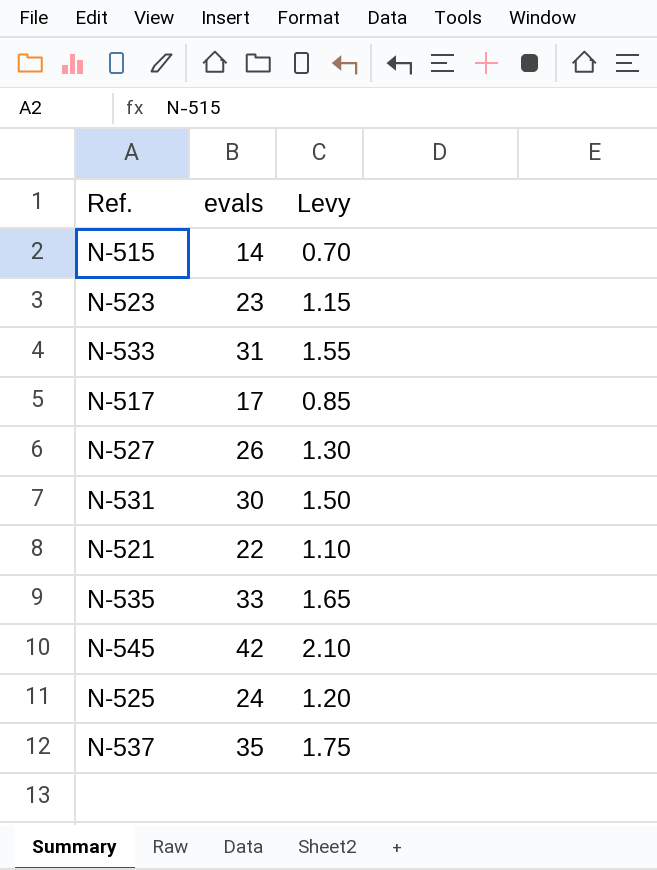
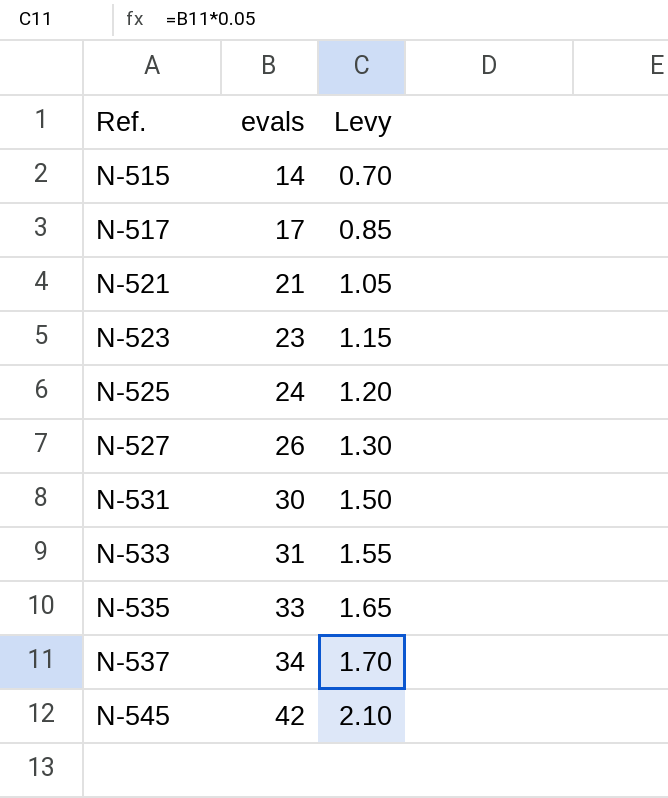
row order: none -> Ref. ascending
N-521 | evals: 22 -> 21
N-521 | Levy: 1.10 -> 1.05
N-537 | evals: 35 -> 34
N-537 | Levy: 1.75 -> 1.70

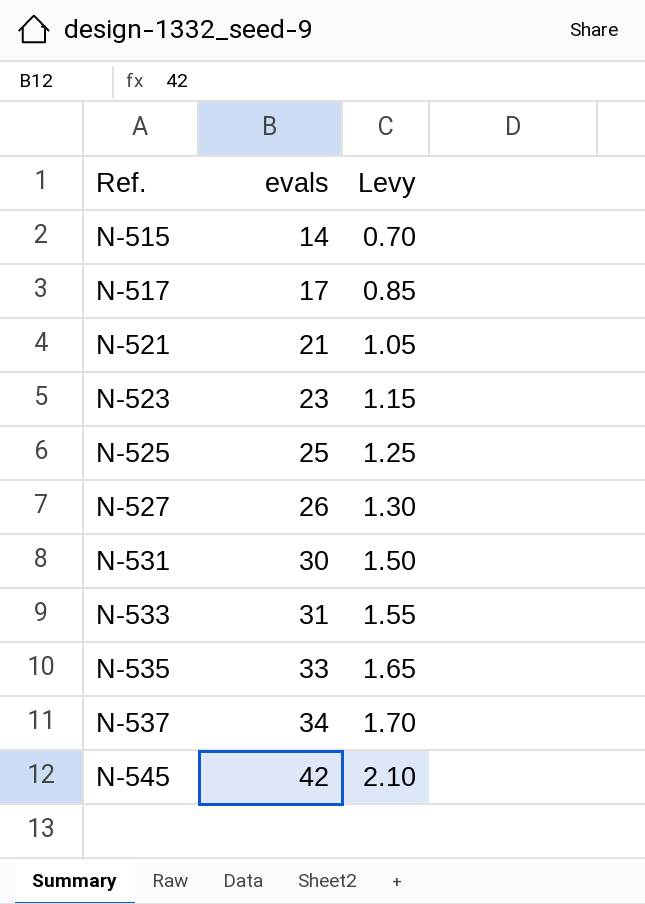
N-525 | evals: 24 -> 25
N-525 | Levy: 1.20 -> 1.25

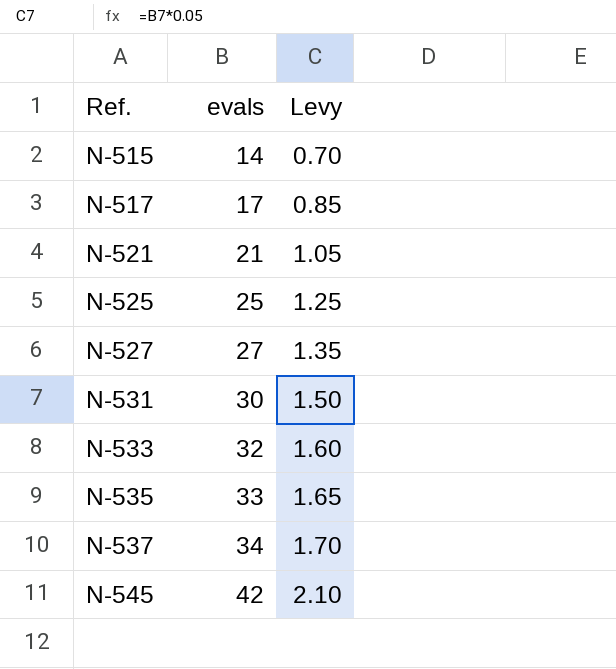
row N-523: 23 | 1.15 -> none
N-527 | evals: 26 -> 27
N-527 | Levy: 1.30 -> 1.35
N-533 | evals: 31 -> 32
N-533 | Levy: 1.55 -> 1.60

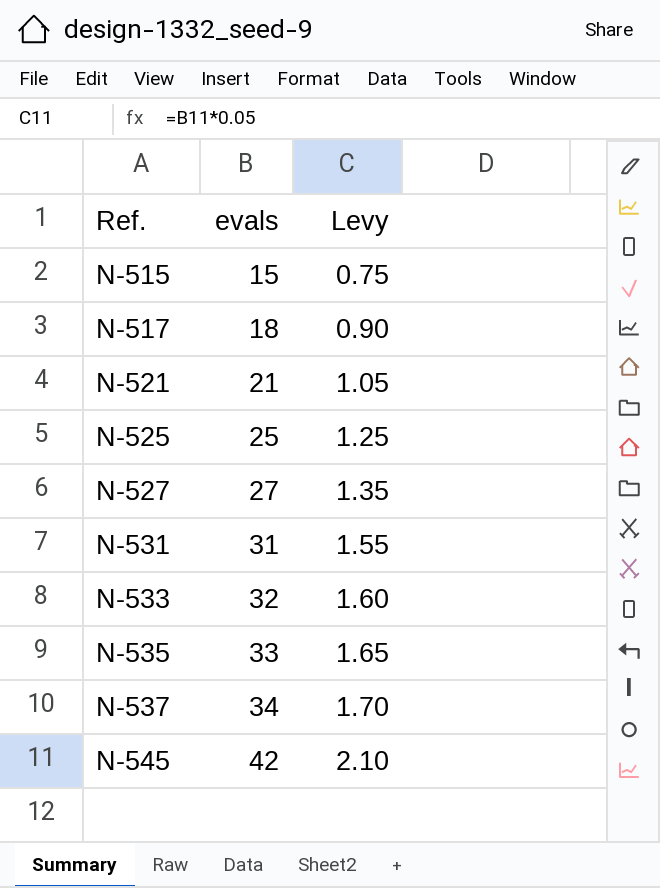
N-515 | evals: 14 -> 15
N-515 | Levy: 0.70 -> 0.75
N-517 | evals: 17 -> 18
N-517 | Levy: 0.85 -> 0.90
N-531 | evals: 30 -> 31
N-531 | Levy: 1.50 -> 1.55

